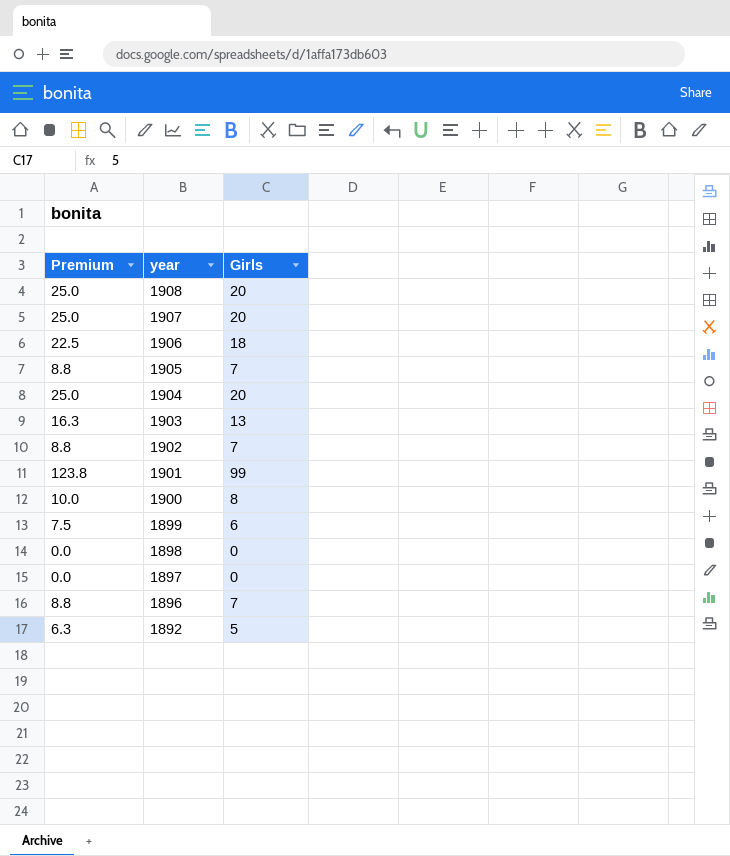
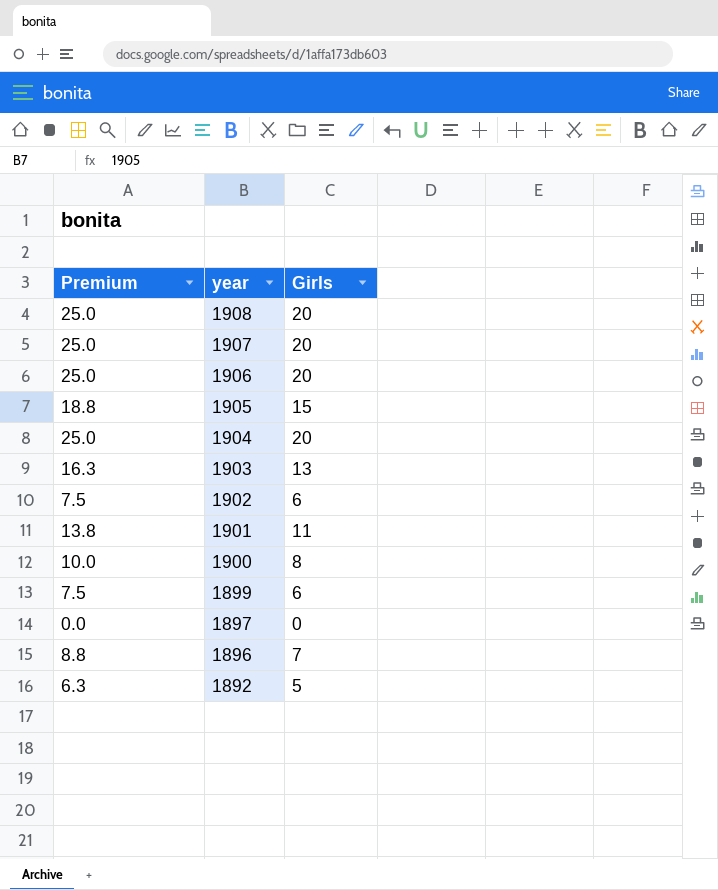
row 1898: 0.0 | 0 -> none
1906 | Premium: 22.5 -> 25.0
1906 | Girls: 18 -> 20
1905 | Premium: 8.8 -> 18.8
1905 | Girls: 7 -> 15
1902 | Premium: 8.8 -> 7.5
1902 | Girls: 7 -> 6
1901 | Premium: 123.8 -> 13.8
1901 | Girls: 99 -> 11

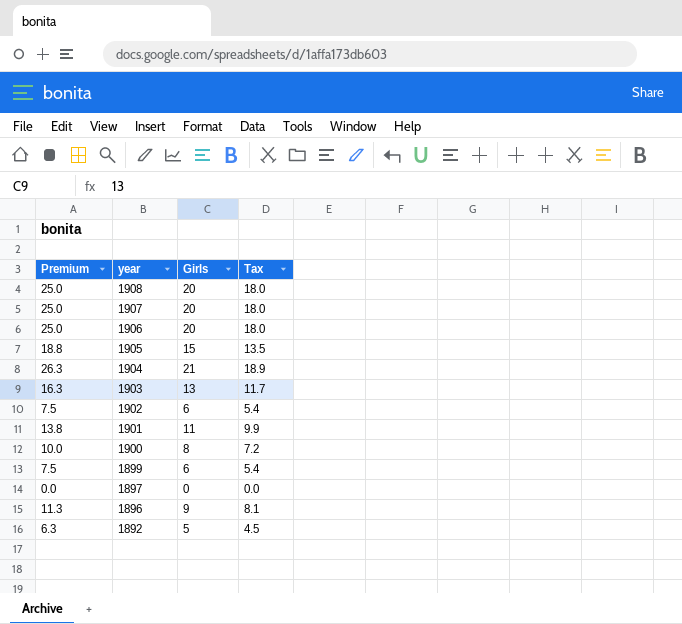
column Tax | formula: none -> [Girls] * 0.9
1904 | Premium: 25.0 -> 26.3
1904 | Girls: 20 -> 21
1896 | Premium: 8.8 -> 11.3
1896 | Girls: 7 -> 9

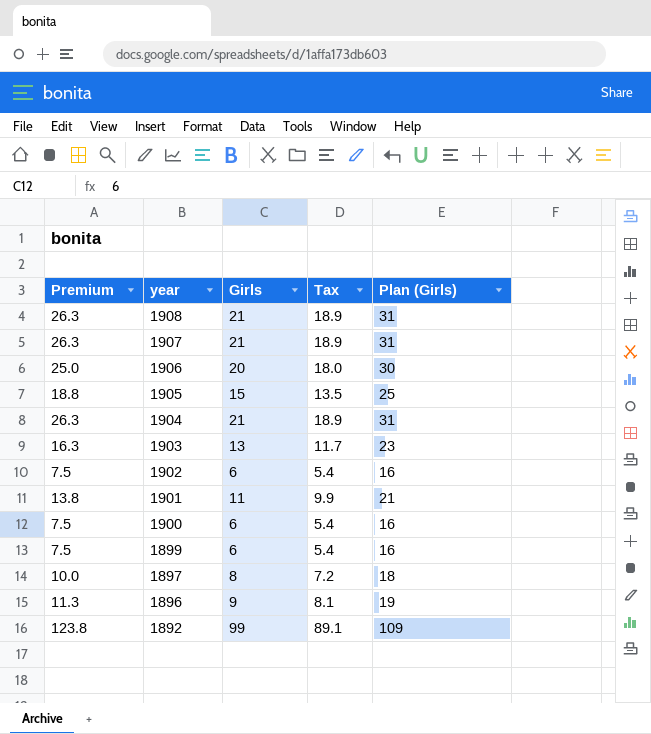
column Plan (Girls) | formula: none -> [Girls] + 10
1908 | Premium: 25.0 -> 26.3
1908 | Girls: 20 -> 21
1908 | Tax: 18.0 -> 18.9
1907 | Premium: 25.0 -> 26.3
1907 | Girls: 20 -> 21
1907 | Tax: 18.0 -> 18.9
1900 | Premium: 10.0 -> 7.5
1900 | Girls: 8 -> 6
1900 | Tax: 7.2 -> 5.4
1897 | Premium: 0.0 -> 10.0
1897 | Girls: 0 -> 8
1897 | Tax: 0.0 -> 7.2
1892 | Premium: 6.3 -> 123.8
1892 | Girls: 5 -> 99
1892 | Tax: 4.5 -> 89.1

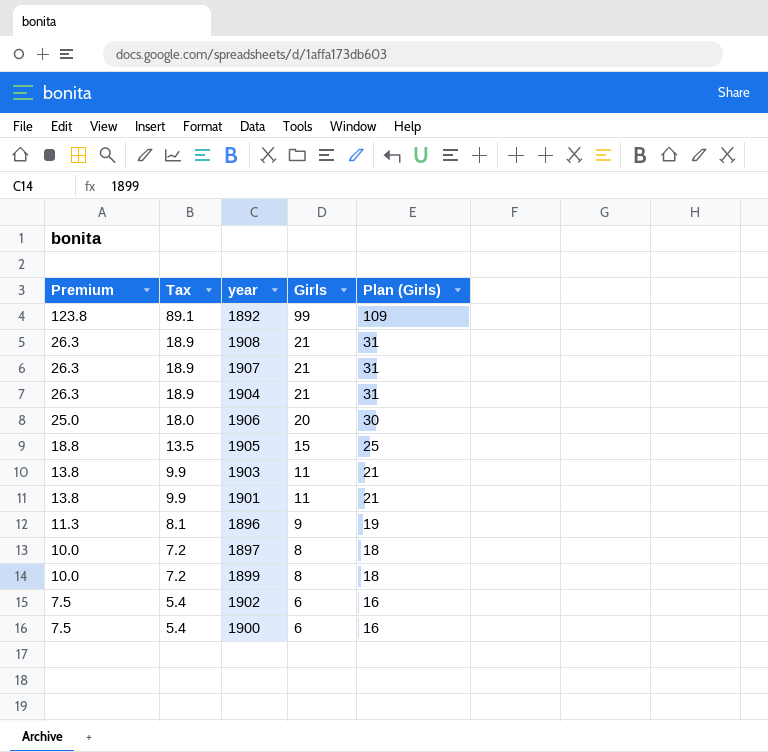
row order: year descending -> Premium descending
column Tax | position: 4 -> 2
1903 | Premium: 16.3 -> 13.8
1903 | Tax: 11.7 -> 9.9
1903 | Girls: 13 -> 11
1903 | Plan (Girls): 23 -> 21
1899 | Premium: 7.5 -> 10.0
1899 | Tax: 5.4 -> 7.2
1899 | Girls: 6 -> 8
1899 | Plan (Girls): 16 -> 18

